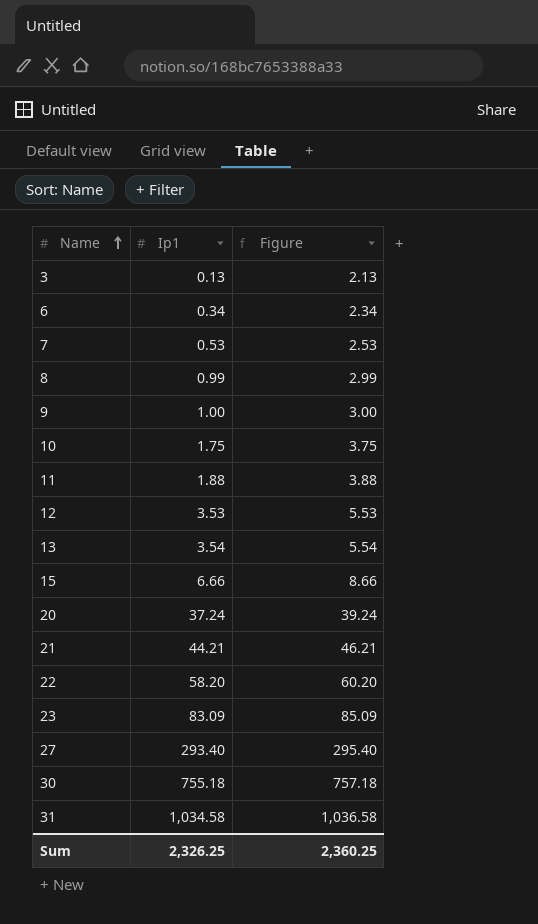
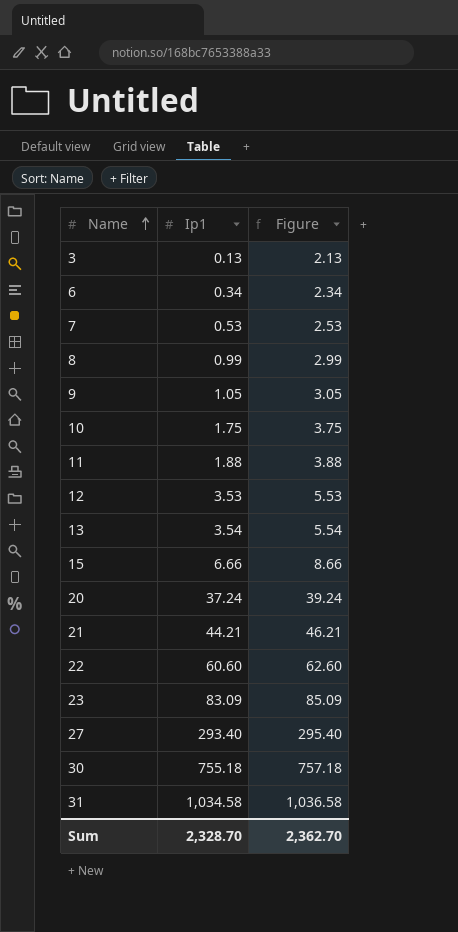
9 | Ip1: 1.00 -> 1.05
9 | Figure: 3.00 -> 3.05
22 | Ip1: 58.20 -> 60.60
22 | Figure: 60.20 -> 62.60
Sum | Ip1: 2,326.25 -> 2,328.70
Sum | Figure: 2,360.25 -> 2,362.70

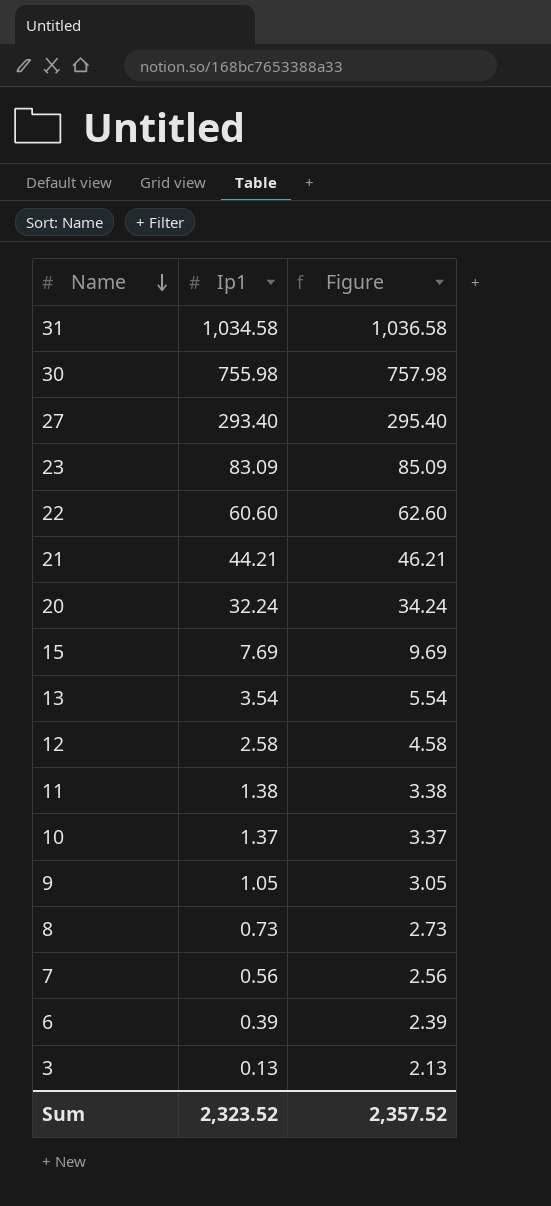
row order: Name ascending -> Name descending
30 | Ip1: 755.18 -> 755.98
30 | Figure: 757.18 -> 757.98
20 | Ip1: 37.24 -> 32.24
20 | Figure: 39.24 -> 34.24
15 | Ip1: 6.66 -> 7.69
15 | Figure: 8.66 -> 9.69
12 | Ip1: 3.53 -> 2.58
12 | Figure: 5.53 -> 4.58
11 | Ip1: 1.88 -> 1.38
11 | Figure: 3.88 -> 3.38
10 | Ip1: 1.75 -> 1.37
10 | Figure: 3.75 -> 3.37
8 | Ip1: 0.99 -> 0.73
8 | Figure: 2.99 -> 2.73
7 | Ip1: 0.53 -> 0.56
7 | Figure: 2.53 -> 2.56
6 | Ip1: 0.34 -> 0.39
6 | Figure: 2.34 -> 2.39
Sum | Ip1: 2,328.70 -> 2,323.52
Sum | Figure: 2,362.70 -> 2,357.52

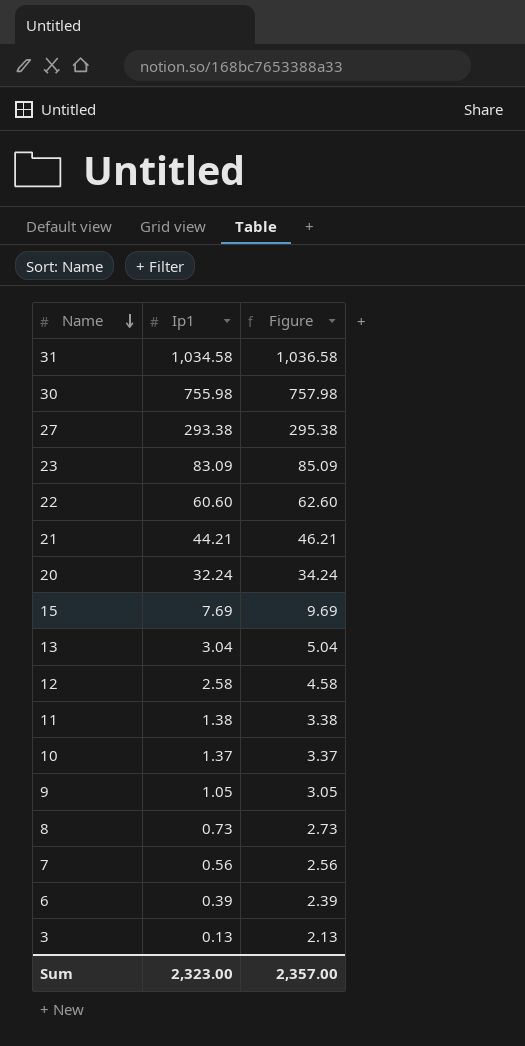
27 | Ip1: 293.40 -> 293.38
27 | Figure: 295.40 -> 295.38
13 | Ip1: 3.54 -> 3.04
13 | Figure: 5.54 -> 5.04
Sum | Ip1: 2,323.52 -> 2,323.00
Sum | Figure: 2,357.52 -> 2,357.00

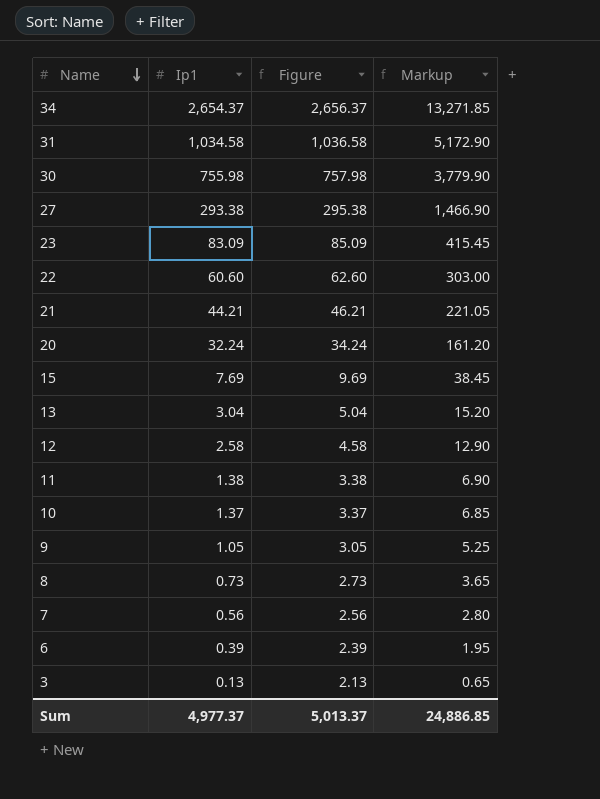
column Markup | formula: none -> [Ip1] * 5
row 34: none -> 2,654.37 | 2,656.37 | 13,271.85
Sum | Ip1: 2,323.00 -> 4,977.37
Sum | Figure: 2,357.00 -> 5,013.37

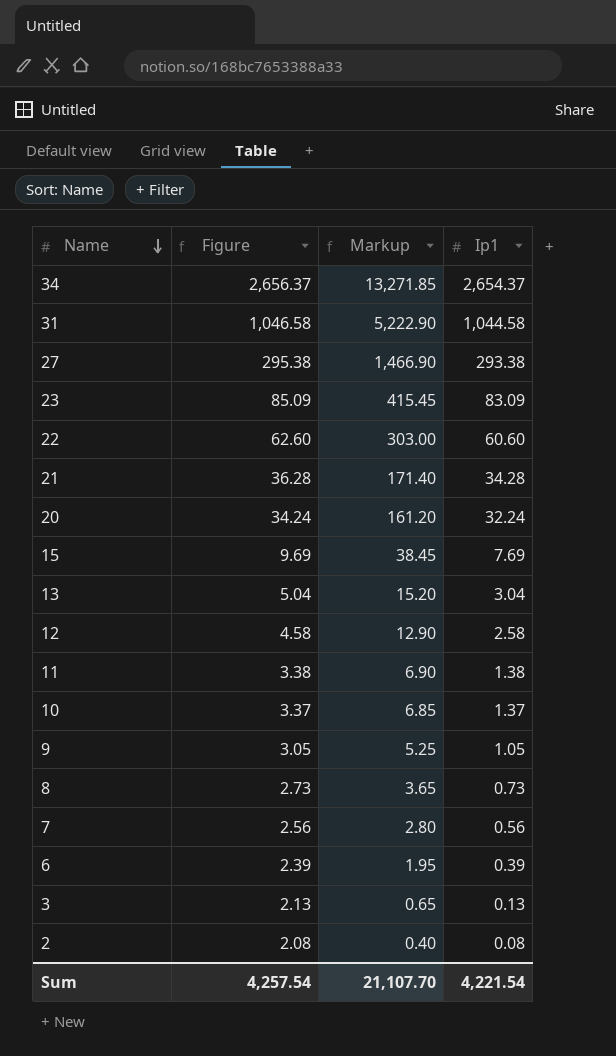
column Ip1 | position: 2 -> 4
row 30: 755.98 | 757.98 | 3,779.90 -> none
31 | Figure: 1,036.58 -> 1,046.58
31 | Markup: 5,172.90 -> 5,222.90
31 | Ip1: 1,034.58 -> 1,044.58
21 | Figure: 46.21 -> 36.28
21 | Markup: 221.05 -> 171.40
21 | Ip1: 44.21 -> 34.28
row 2: none -> 2.08 | 0.40 | 0.08
Sum | Figure: 5,013.37 -> 4,257.54
Sum | Markup: 24,886.85 -> 21,107.70
Sum | Ip1: 4,977.37 -> 4,221.54

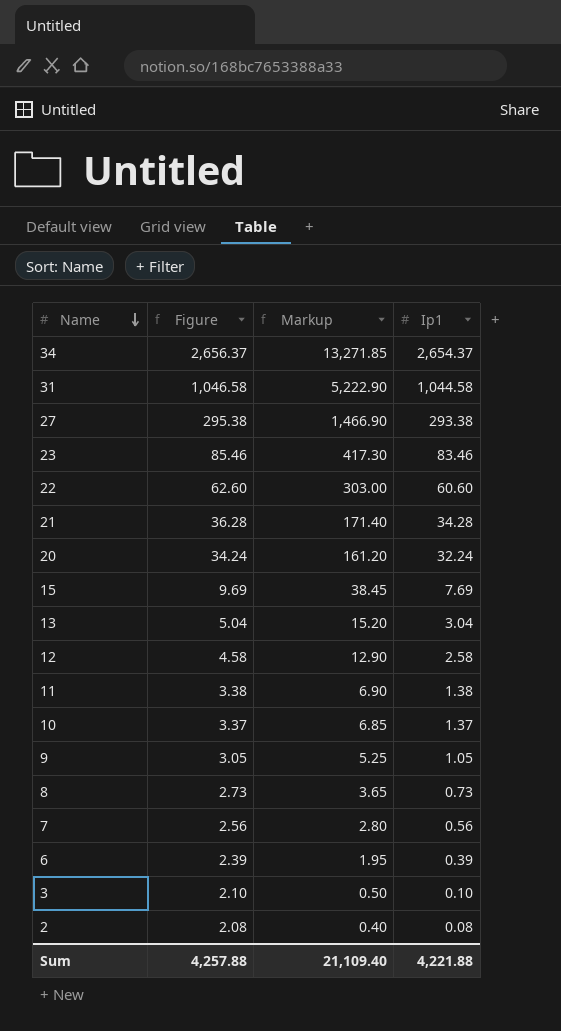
23 | Figure: 85.09 -> 85.46
23 | Markup: 415.45 -> 417.30
23 | Ip1: 83.09 -> 83.46
3 | Figure: 2.13 -> 2.10
3 | Markup: 0.65 -> 0.50
3 | Ip1: 0.13 -> 0.10
Sum | Figure: 4,257.54 -> 4,257.88
Sum | Markup: 21,107.70 -> 21,109.40
Sum | Ip1: 4,221.54 -> 4,221.88

